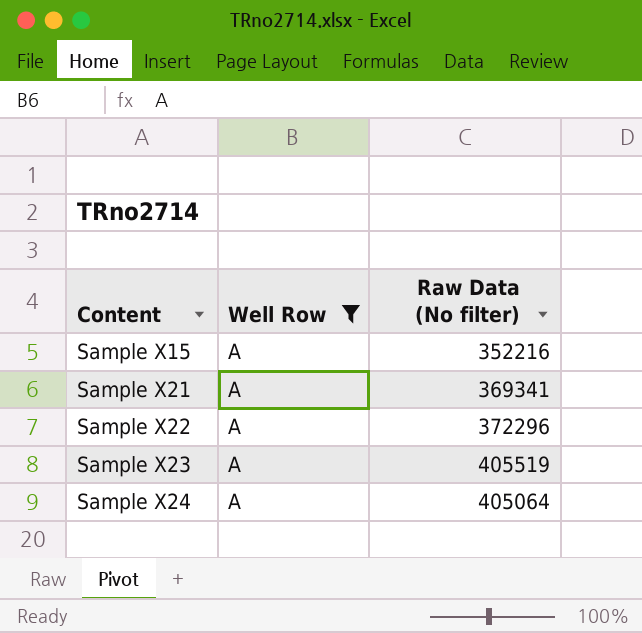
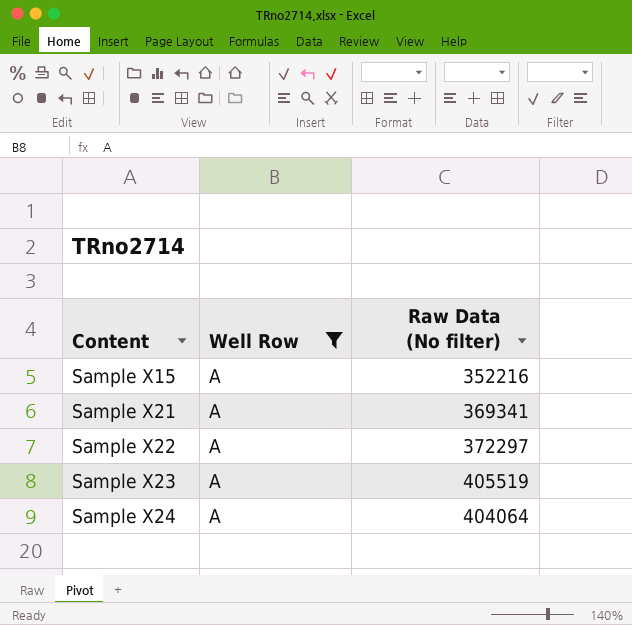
Sample X22 | Raw Data (No filter): 372296 -> 372297
Sample X24 | Raw Data (No filter): 405064 -> 404064

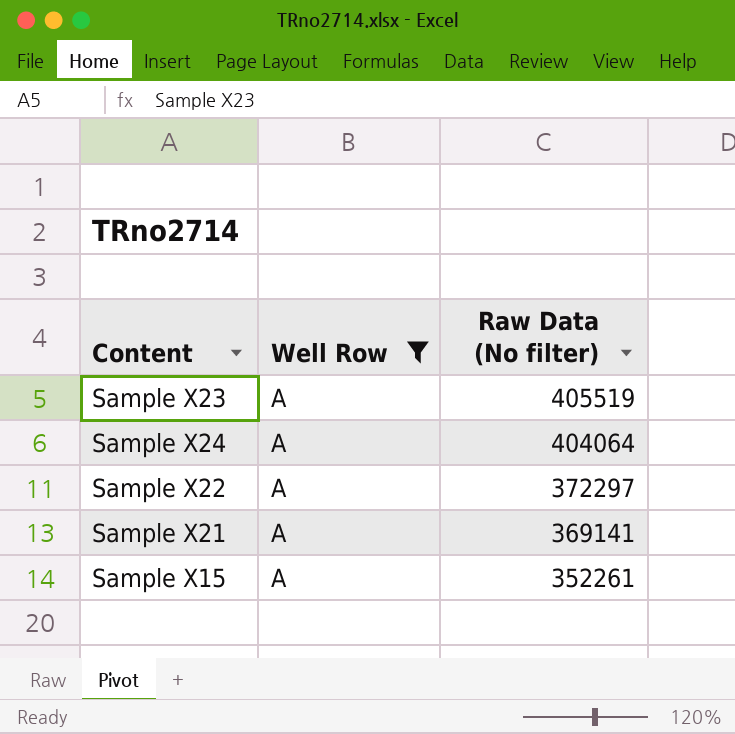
row order: Content ascending -> Raw Data (No filter) descending
Sample X21 | Raw Data (No filter): 369341 -> 369141
Sample X15 | Raw Data (No filter): 352216 -> 352261

